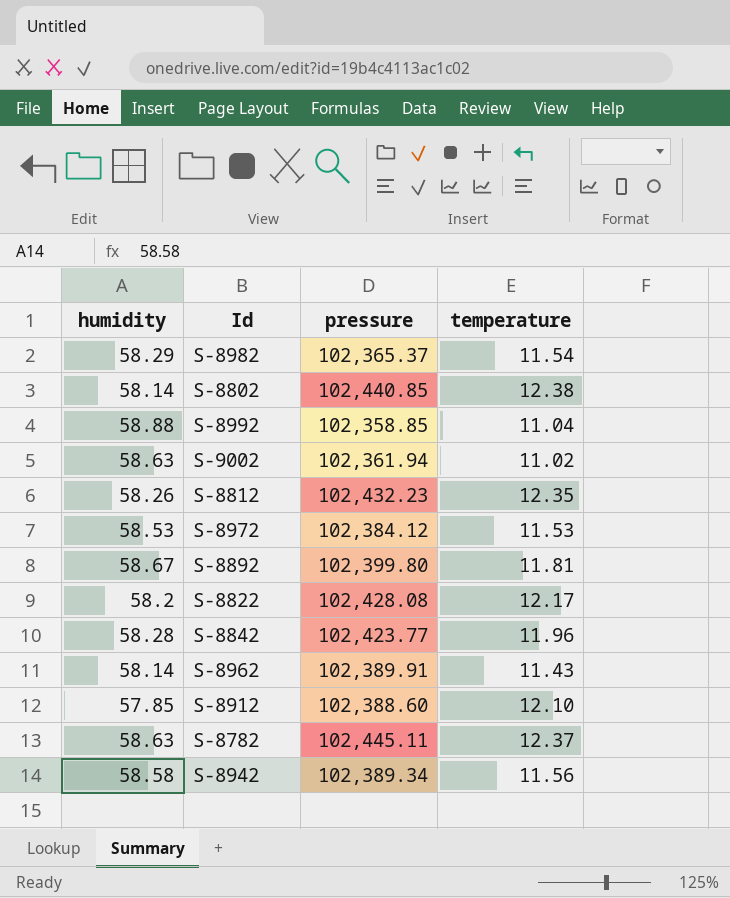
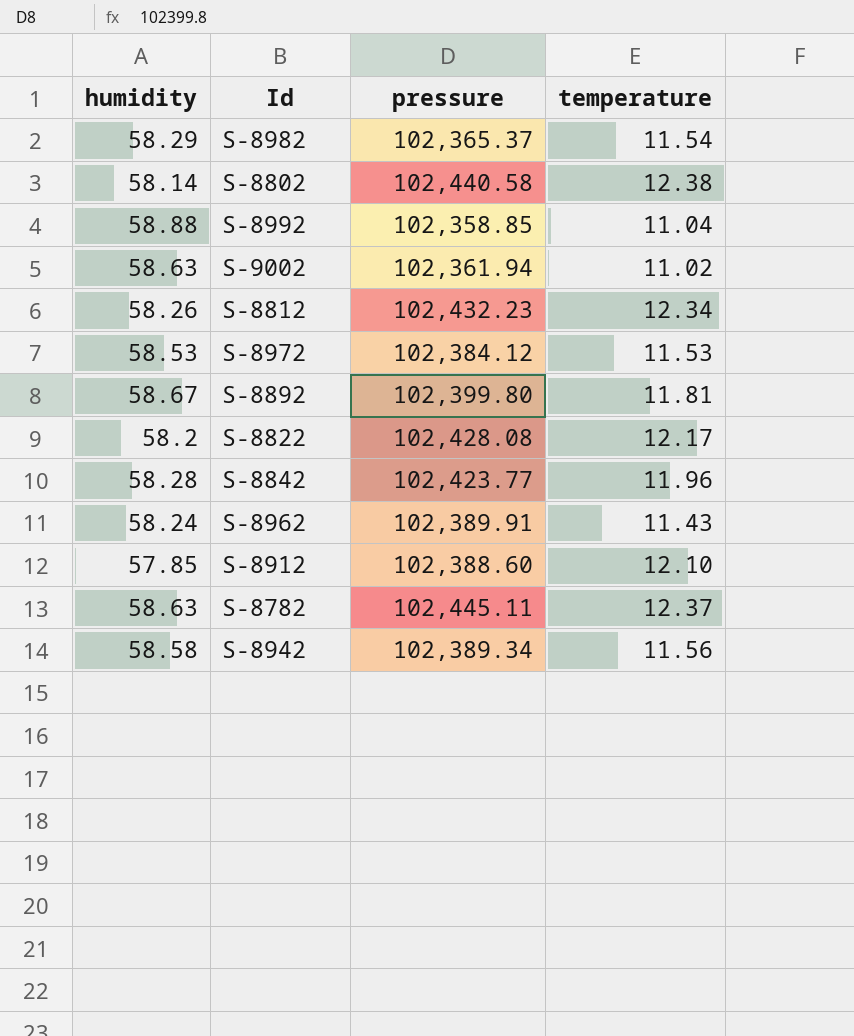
S-8802 | pressure: 102,440.85 -> 102,440.58
S-8812 | temperature: 12.35 -> 12.34
S-8962 | humidity: 58.14 -> 58.24

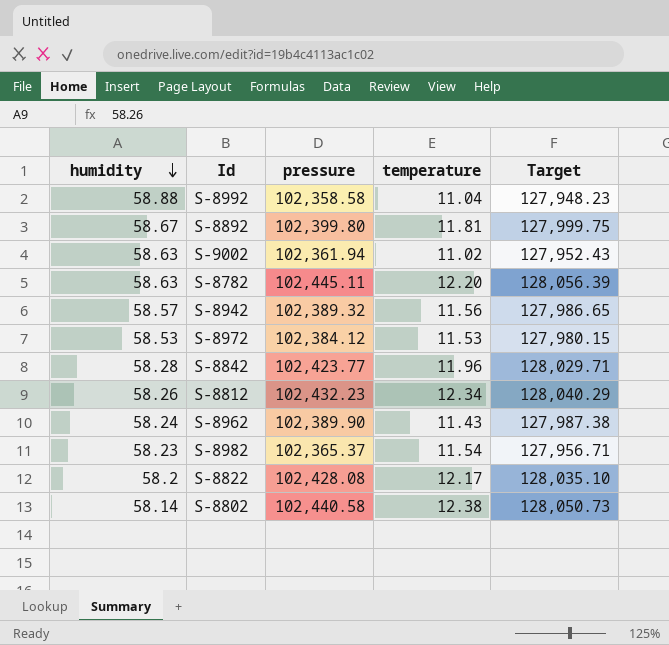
row order: none -> humidity descending
column Target | formula: none -> [pressure] * 1.25
row S-8912: 57.85 | 102,388.60 | 12.10 -> none
S-8992 | pressure: 102,358.85 -> 102,358.58
S-8782 | temperature: 12.37 -> 12.20
S-8942 | humidity: 58.58 -> 58.57
S-8942 | pressure: 102,389.34 -> 102,389.32
S-8962 | pressure: 102,389.91 -> 102,389.90
S-8982 | humidity: 58.29 -> 58.23

